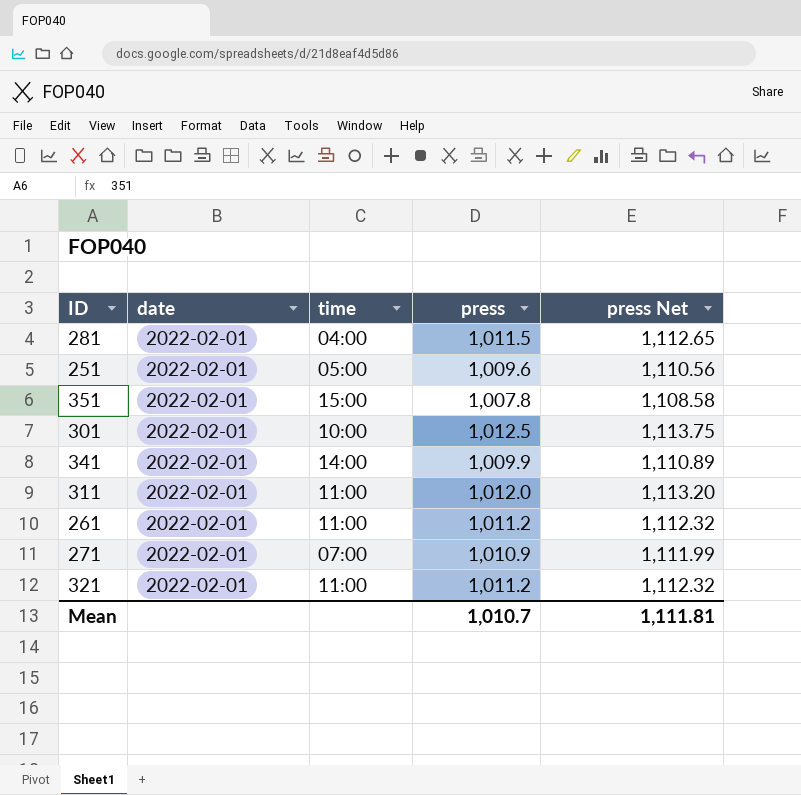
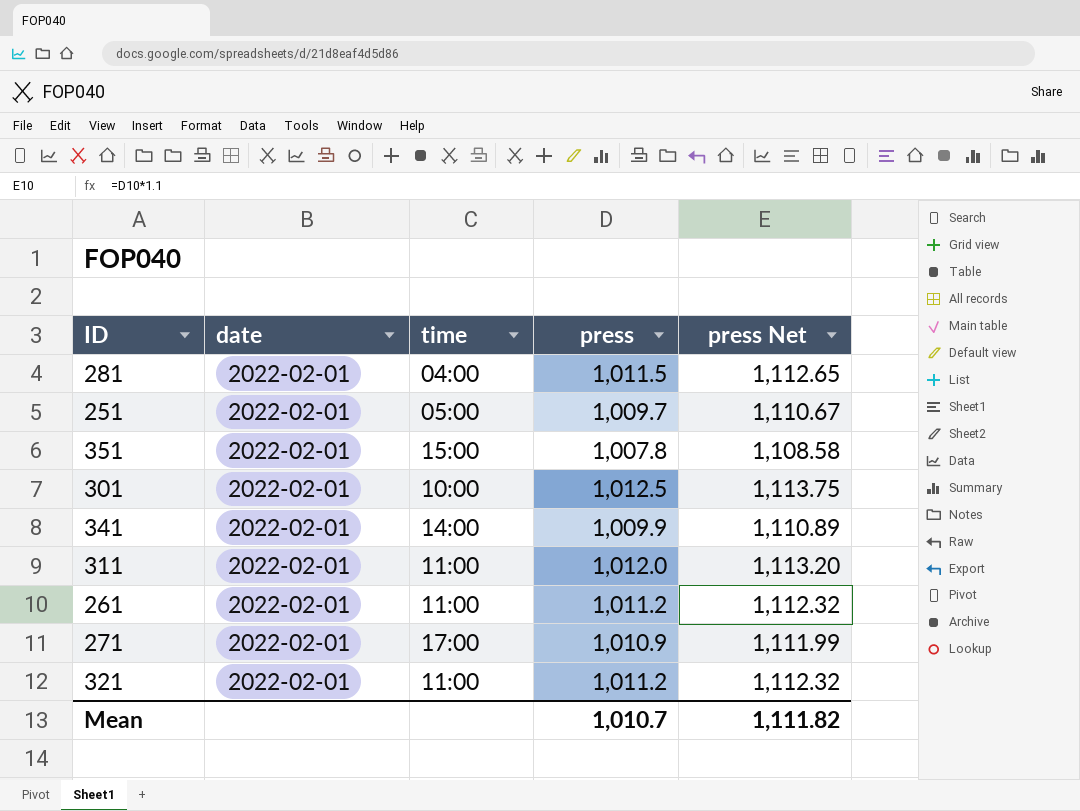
251 | press: 1,009.6 -> 1,009.7
251 | press Net: 1,110.56 -> 1,110.67
271 | time: 07:00 -> 17:00
Mean | press Net: 1,111.81 -> 1,111.82

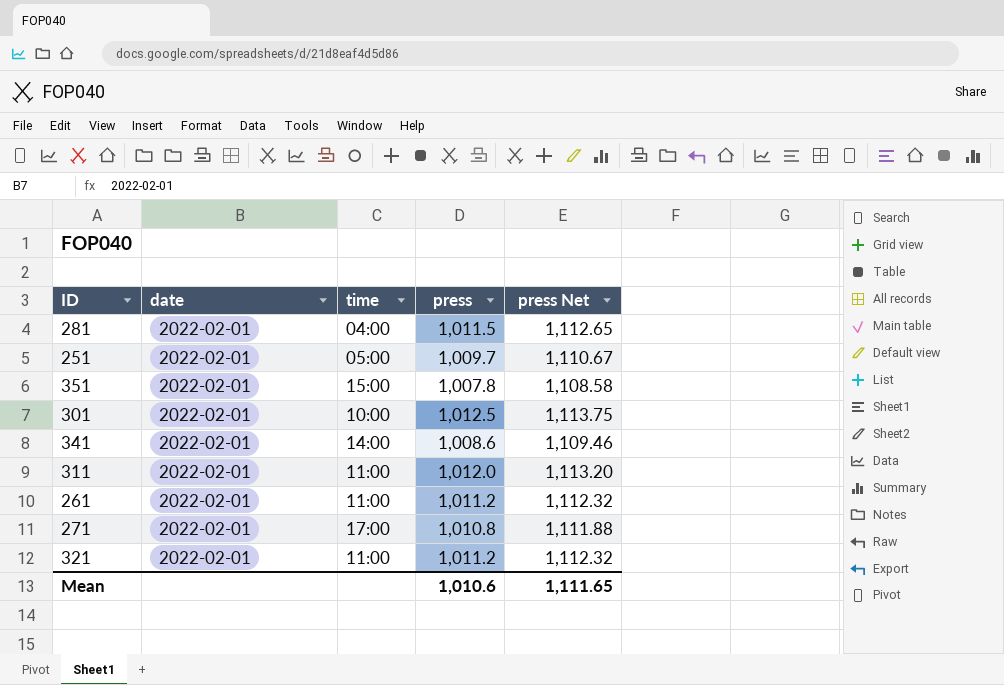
341 | press: 1,009.9 -> 1,008.6
341 | press Net: 1,110.89 -> 1,109.46
271 | press: 1,010.9 -> 1,010.8
271 | press Net: 1,111.99 -> 1,111.88
Mean | press: 1,010.7 -> 1,010.6
Mean | press Net: 1,111.82 -> 1,111.65

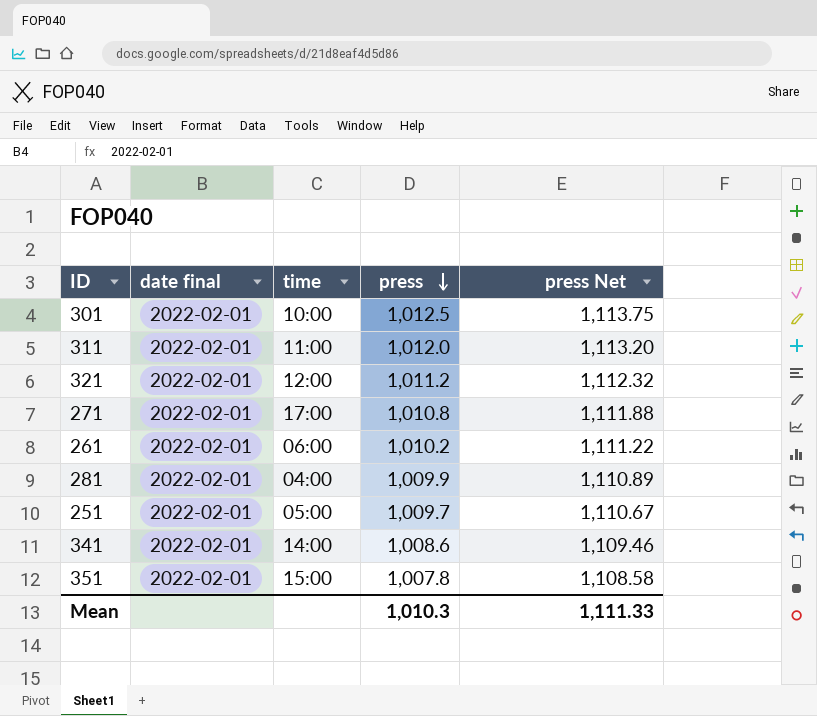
row order: none -> press descending
column name: date -> date final
321 | time: 11:00 -> 12:00
261 | time: 11:00 -> 06:00
261 | press: 1,011.2 -> 1,010.2
261 | press Net: 1,112.32 -> 1,111.22
281 | press: 1,011.5 -> 1,009.9
281 | press Net: 1,112.65 -> 1,110.89
Mean | press: 1,010.6 -> 1,010.3
Mean | press Net: 1,111.65 -> 1,111.33

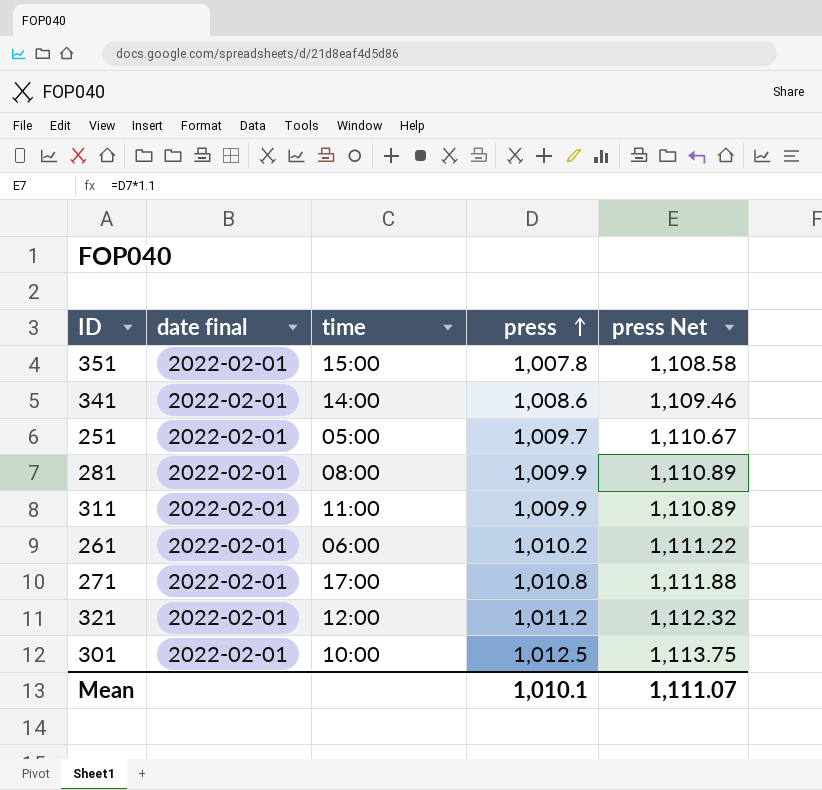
row order: press descending -> press ascending
281 | time: 04:00 -> 08:00
311 | press: 1,012.0 -> 1,009.9
311 | press Net: 1,113.20 -> 1,110.89
Mean | press: 1,010.3 -> 1,010.1
Mean | press Net: 1,111.33 -> 1,111.07

